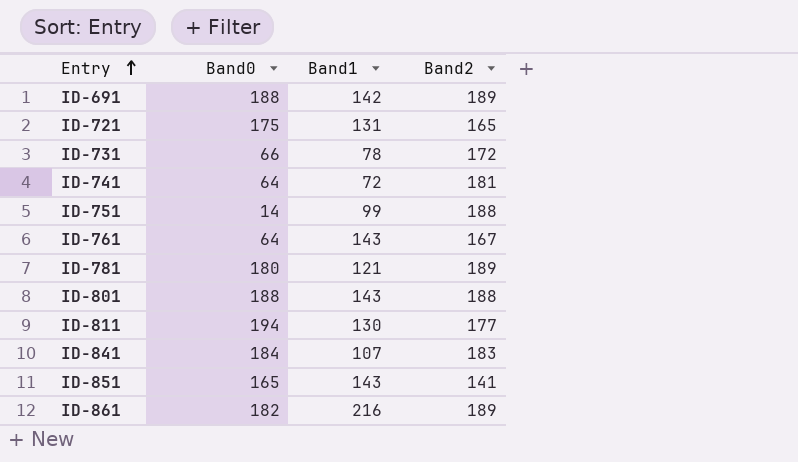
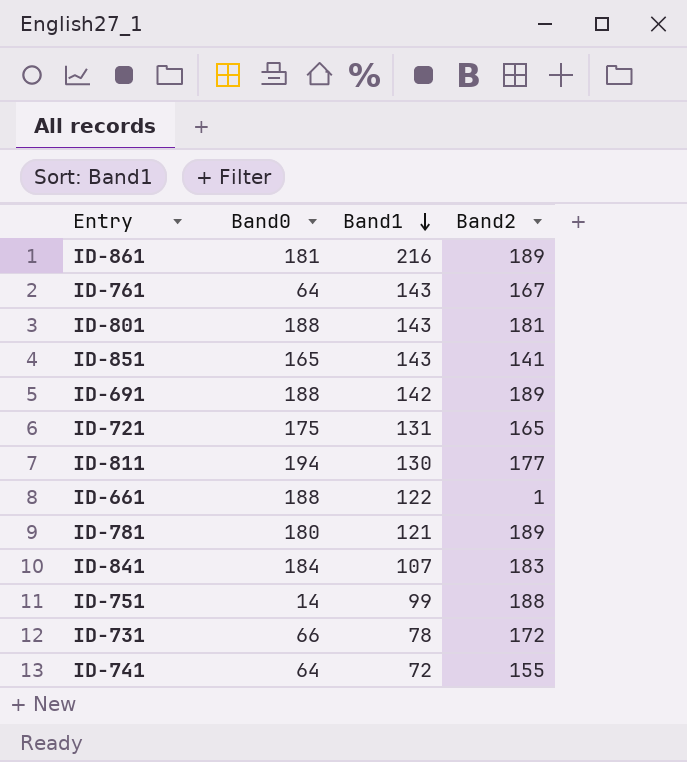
row order: Entry ascending -> Band1 descending
ID-861 | Band0: 182 -> 181
ID-801 | Band2: 188 -> 181
row ID-661: none -> 188 | 122 | 1
ID-741 | Band2: 181 -> 155

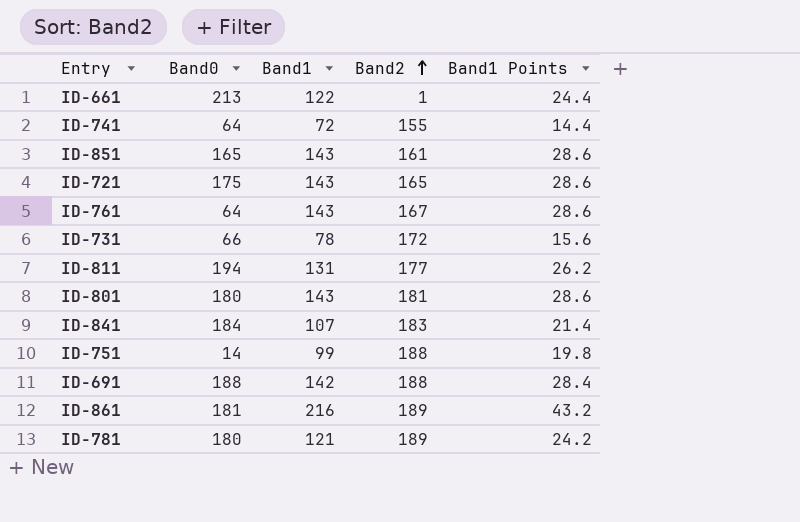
row order: Band1 descending -> Band2 ascending
column Band1 Points | formula: none -> [Band1] * 0.2
ID-661 | Band0: 188 -> 213
ID-851 | Band2: 141 -> 161
ID-721 | Band1: 131 -> 143
ID-811 | Band1: 130 -> 131
ID-801 | Band0: 188 -> 180
ID-691 | Band2: 189 -> 188

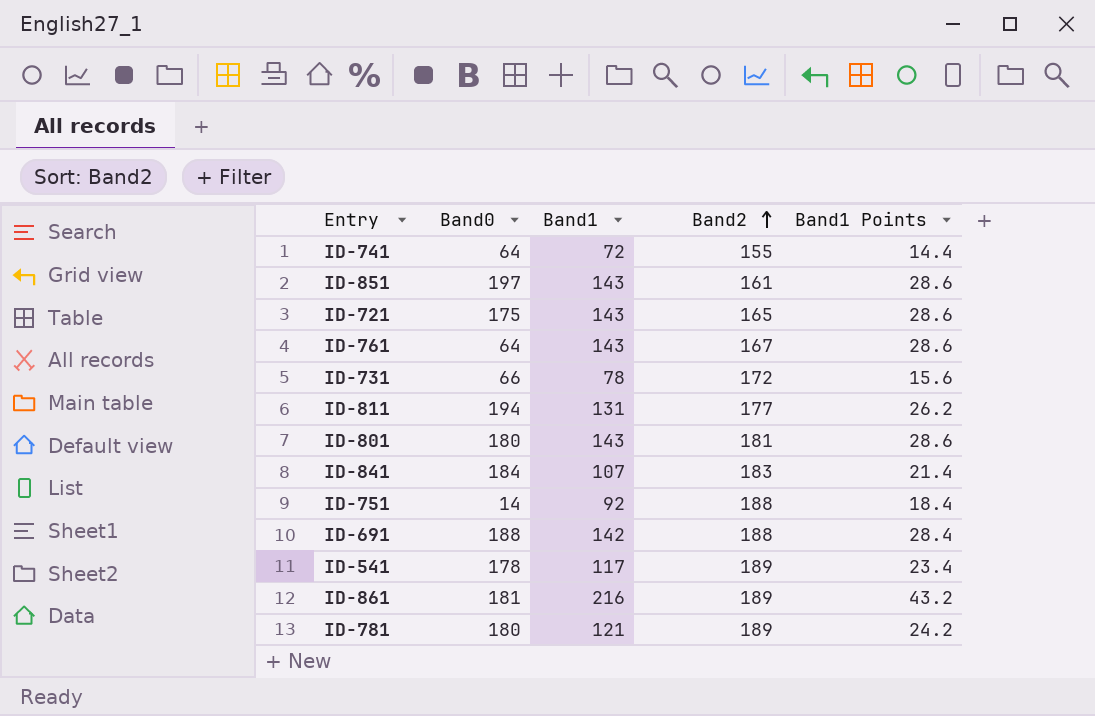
row ID-661: 213 | 122 | 1 | 24.4 -> none
ID-851 | Band0: 165 -> 197
ID-751 | Band1: 99 -> 92
ID-751 | Band1 Points: 19.8 -> 18.4
row ID-541: none -> 178 | 117 | 189 | 23.4

